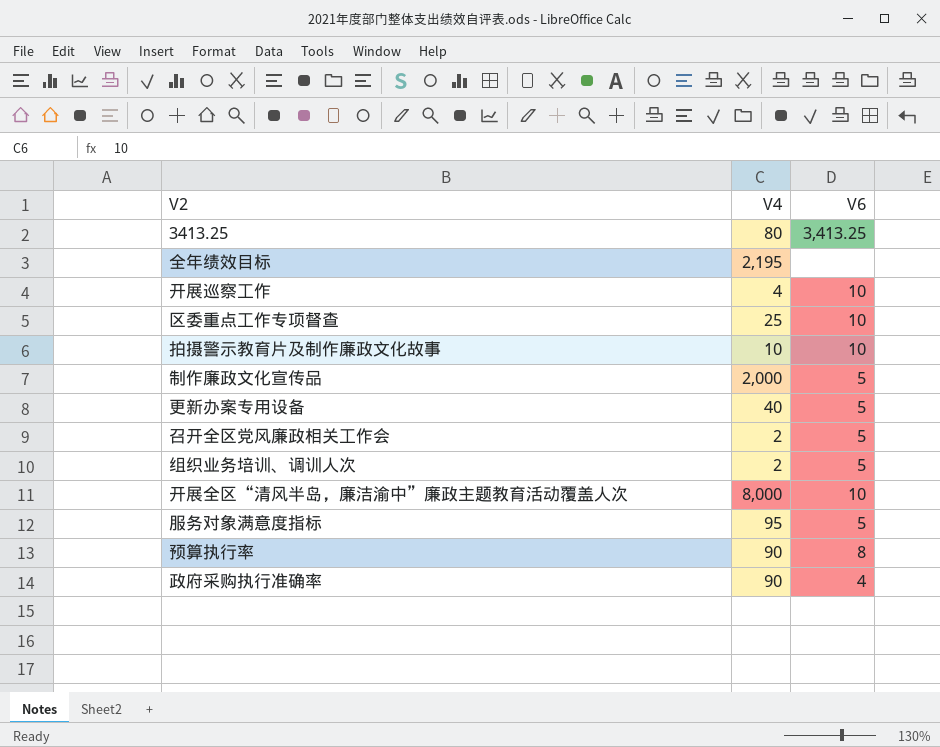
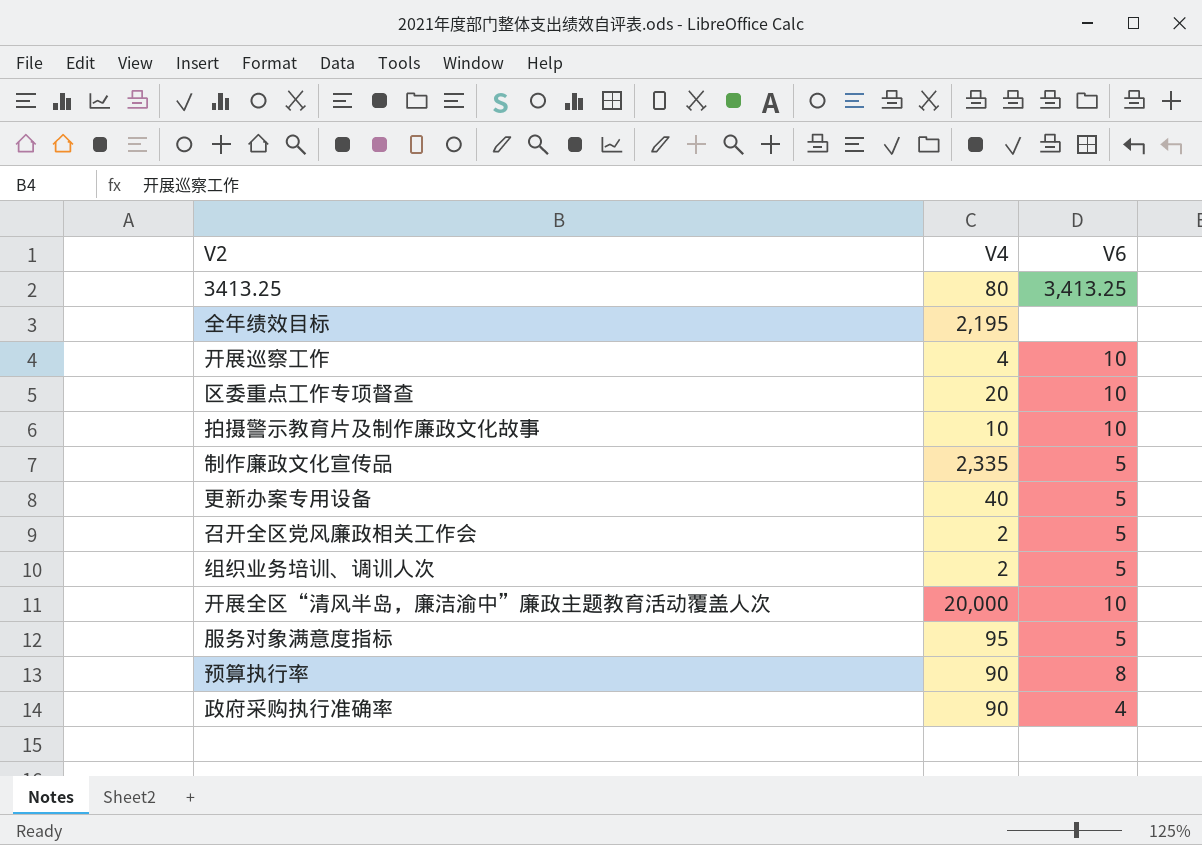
区委重点工作专项督查 | V4: 25 -> 20
制作廉政文化宣传品 | V4: 2,000 -> 2,335
开展全区“清风半岛，廉洁渝中”廉政主题教育活动覆盖人次 | V4: 8,000 -> 20,000

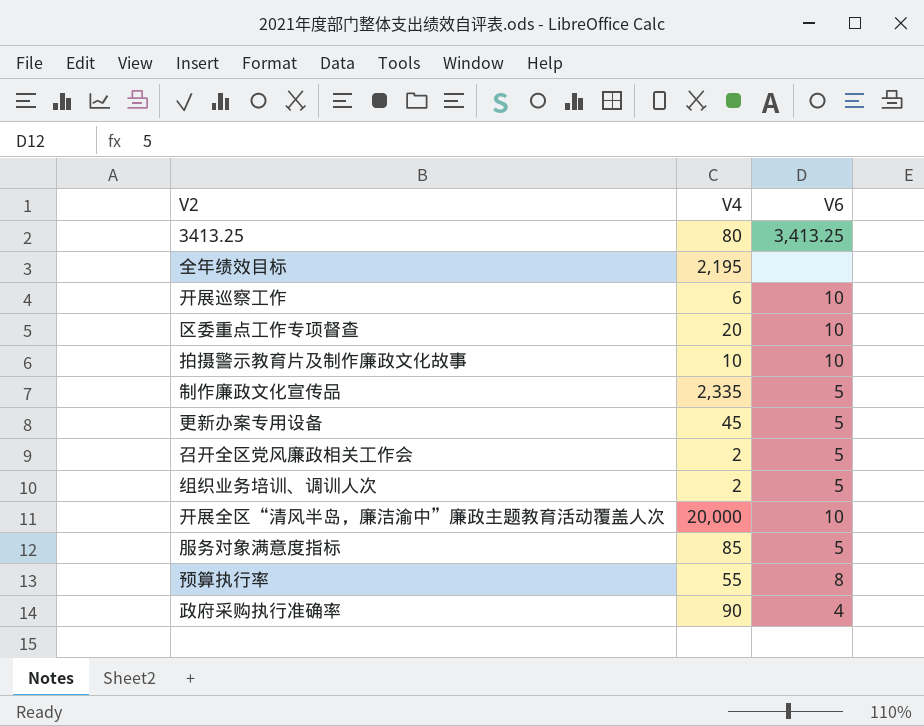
开展巡察工作 | V4: 4 -> 6
更新办案专用设备 | V4: 40 -> 45
服务对象满意度指标 | V4: 95 -> 85
预算执行率 | V4: 90 -> 55

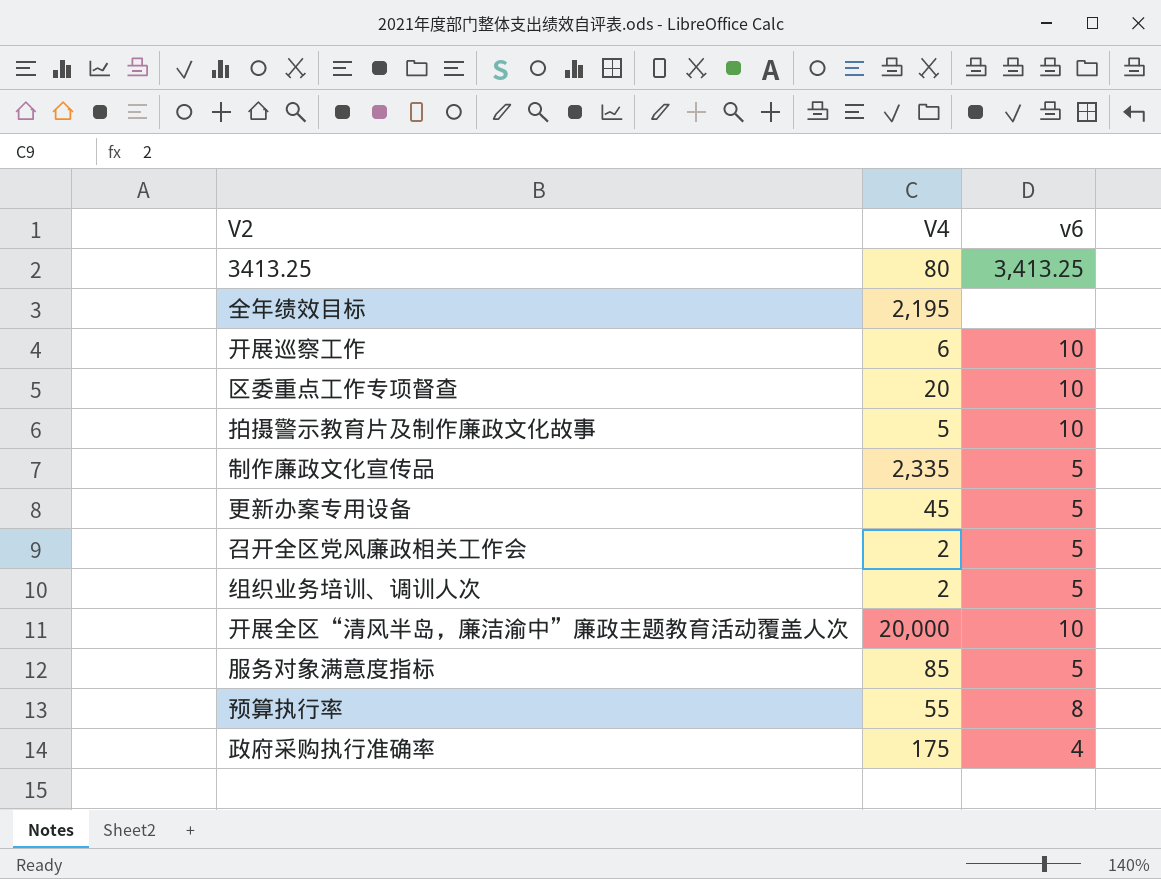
column name: V6 -> v6
拍摄警示教育片及制作廉政文化故事 | V4: 10 -> 5
政府采购执行准确率 | V4: 90 -> 175

